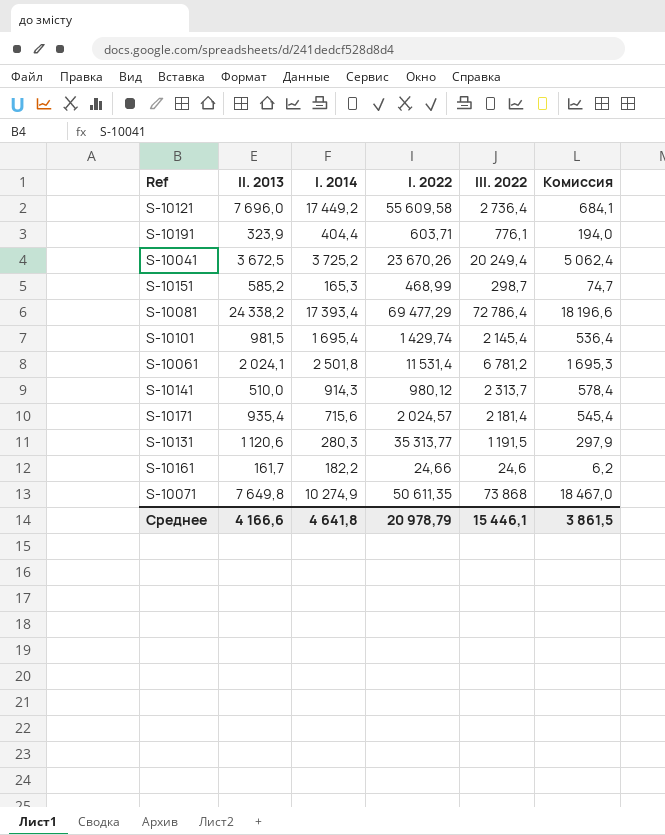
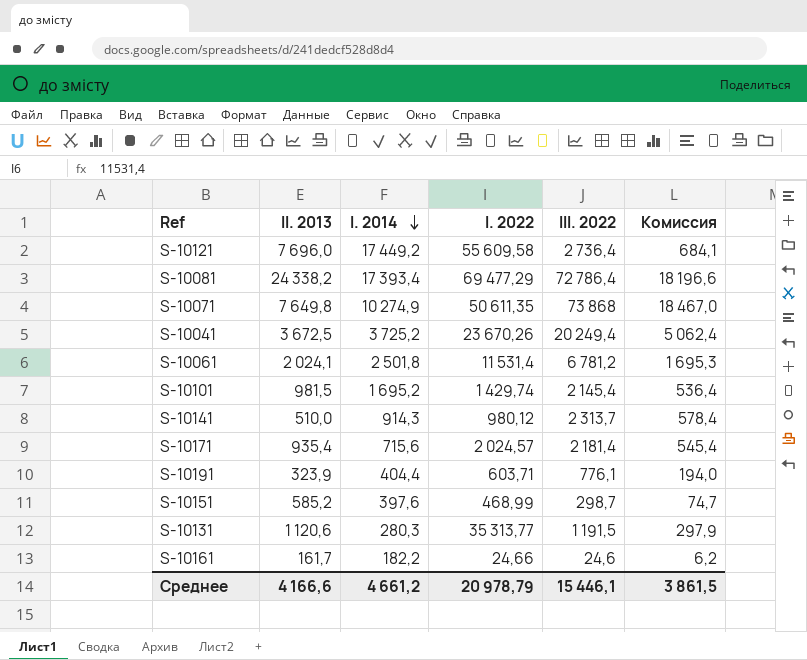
row order: none -> I. 2014 descending
S-10101 | I. 2014: 1 695,4 -> 1 695,2
S-10151 | I. 2014: 165,3 -> 397,6
Среднее | I. 2014: 4 641,8 -> 4 661,2

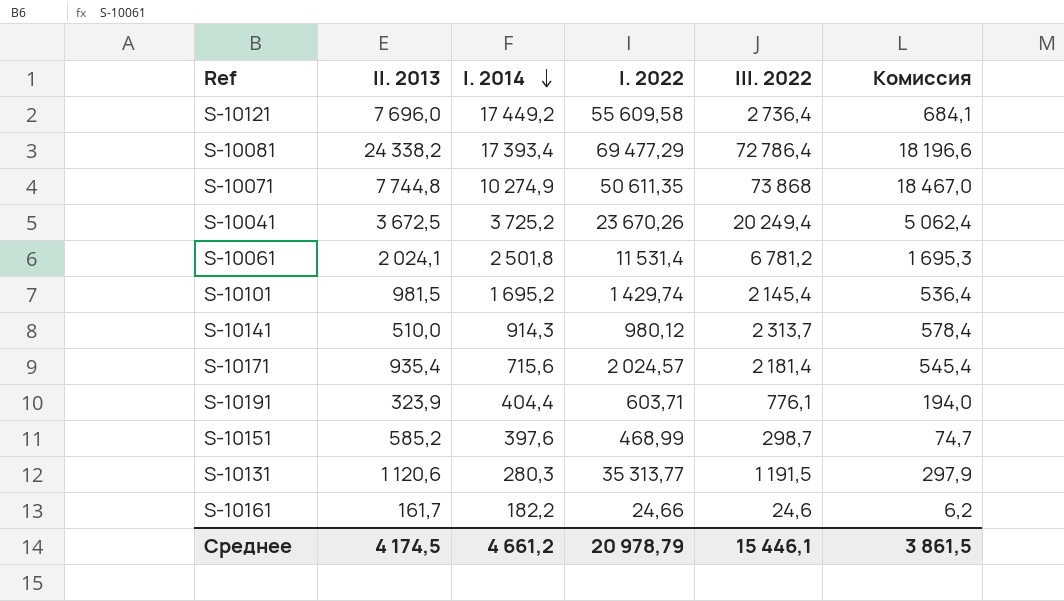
S-10071 | II. 2013: 7 649,8 -> 7 744,8
Среднее | II. 2013: 4 166,6 -> 4 174,5

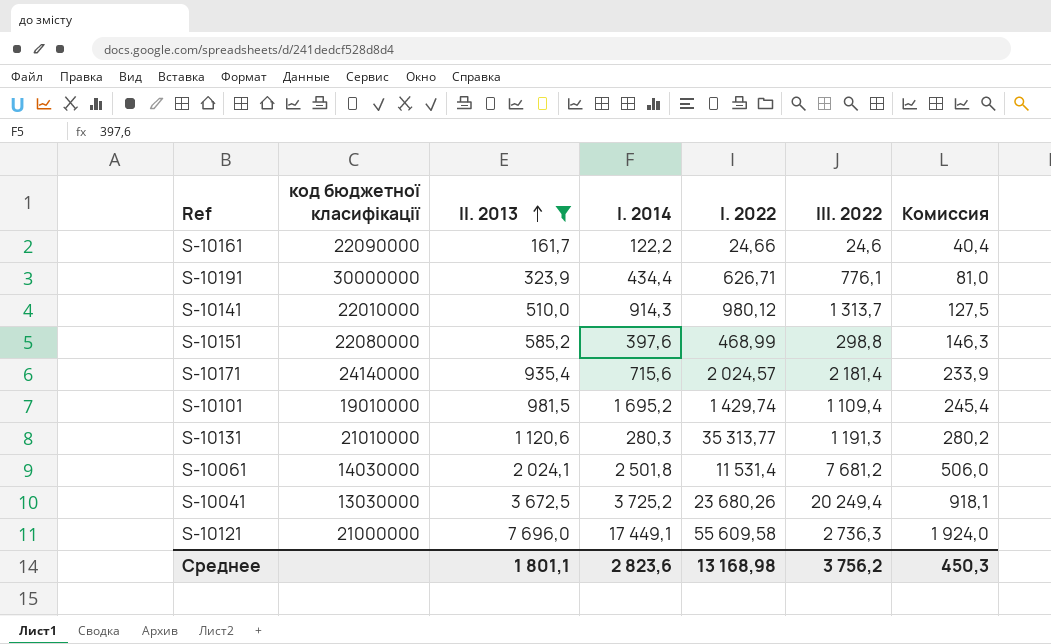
filter: none -> II. 2013 <= 7 696,0
row order: I. 2014 descending -> II. 2013 ascending
column код бюджетної класифікації | position: none -> 2
column Комиссия | formula: [III. 2022] * 0,25 -> [II. 2013] * 0,25
S-10161 | I. 2014: 182,2 -> 122,2
S-10191 | I. 2014: 404,4 -> 434,4
S-10191 | I. 2022: 603,71 -> 626,71
S-10141 | III. 2022: 2 313,7 -> 1 313,7
S-10151 | III. 2022: 298,7 -> 298,8
S-10101 | III. 2022: 2 145,4 -> 1 109,4
S-10131 | III. 2022: 1 191,5 -> 1 191,3
S-10061 | III. 2022: 6 781,2 -> 7 681,2
S-10041 | I. 2022: 23 670,26 -> 23 680,26
S-10121 | I. 2014: 17 449,2 -> 17 449,1
S-10121 | III. 2022: 2 736,4 -> 2 736,3
Среднее | II. 2013: 4 174,5 -> 1 801,1
Среднее | I. 2014: 4 661,2 -> 2 823,6
Среднее | I. 2022: 20 978,79 -> 13 168,98
Среднее | III. 2022: 15 446,1 -> 3 756,2
Среднее | Комиссия: 3 861,5 -> 450,3

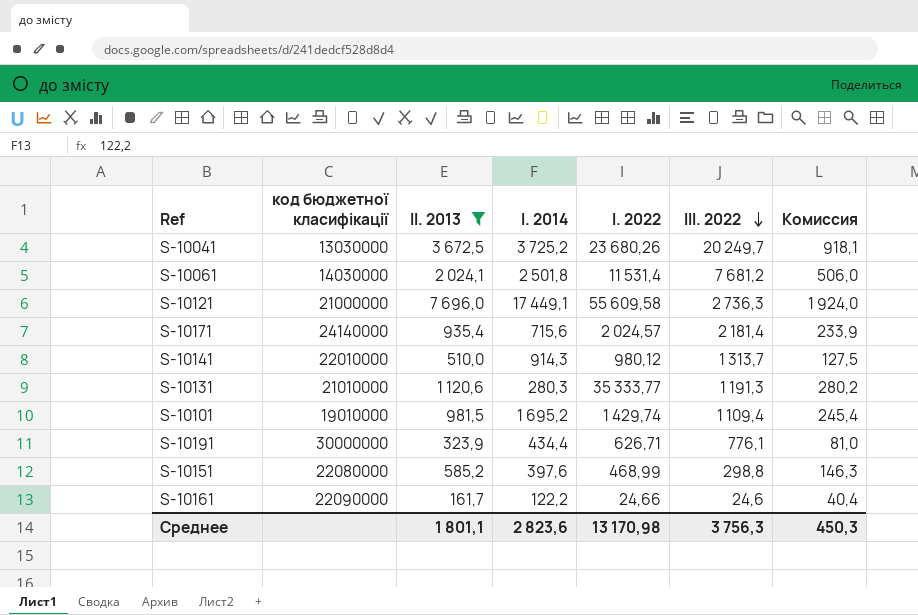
row order: II. 2013 ascending -> III. 2022 descending
S-10041 | III. 2022: 20 249,4 -> 20 249,7
S-10131 | I. 2022: 35 313,77 -> 35 333,77
Среднее | I. 2022: 13 168,98 -> 13 170,98
Среднее | III. 2022: 3 756,2 -> 3 756,3

